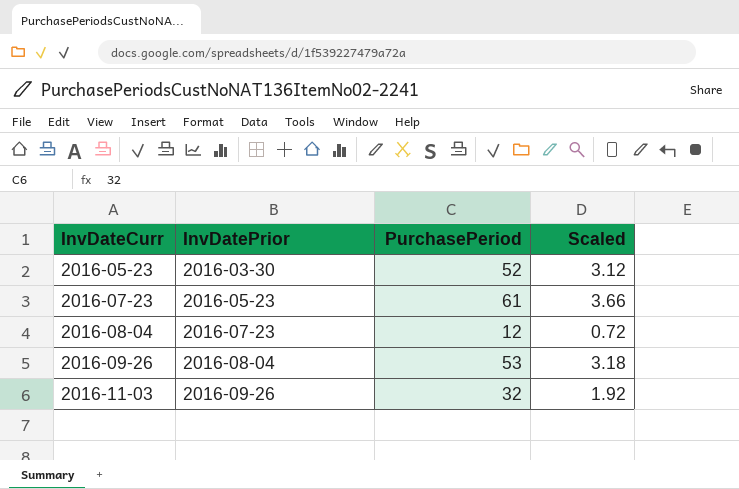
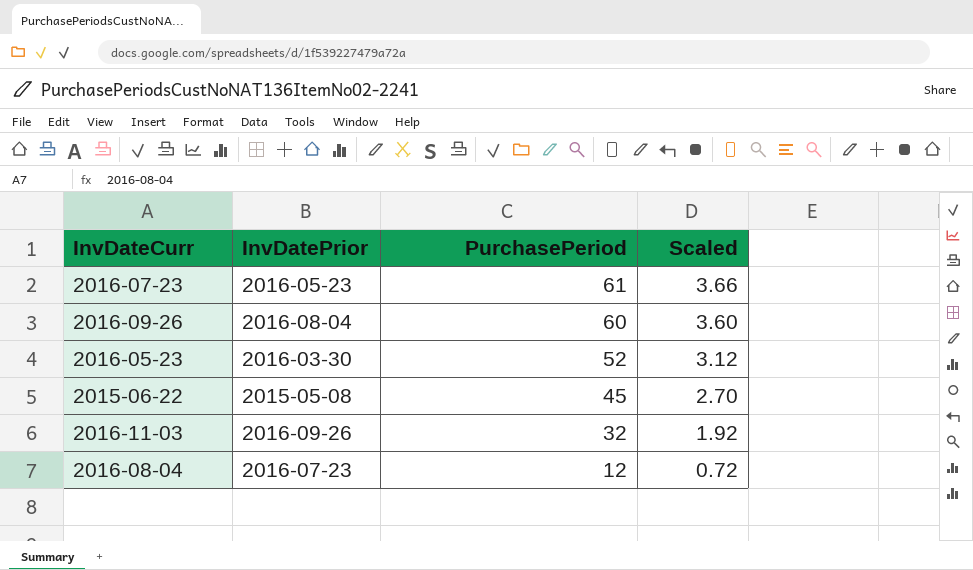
row order: InvDateCurr ascending -> PurchasePeriod descending
2016-09-26 | PurchasePeriod: 53 -> 60
2016-09-26 | Scaled: 3.18 -> 3.60
row 2015-06-22: none -> 2015-05-08 | 45 | 2.70

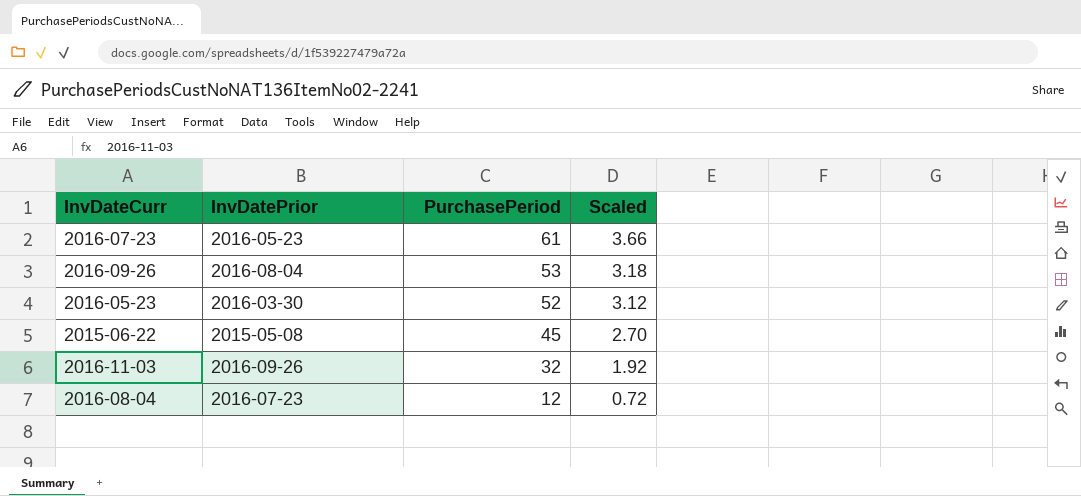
2016-09-26 | PurchasePeriod: 60 -> 53
2016-09-26 | Scaled: 3.60 -> 3.18

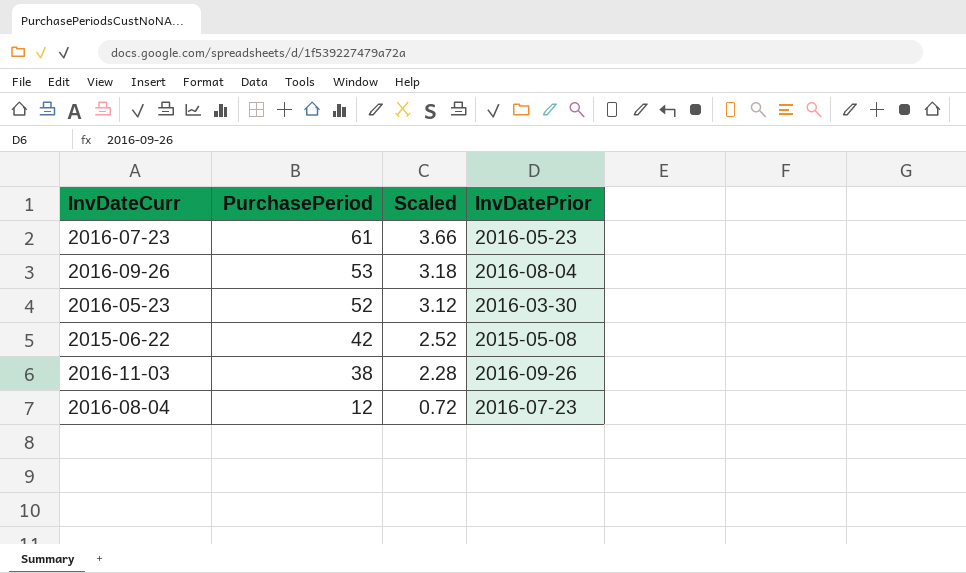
column InvDatePrior | position: 2 -> 4
2015-06-22 | PurchasePeriod: 45 -> 42
2015-06-22 | Scaled: 2.70 -> 2.52
2016-11-03 | PurchasePeriod: 32 -> 38
2016-11-03 | Scaled: 1.92 -> 2.28

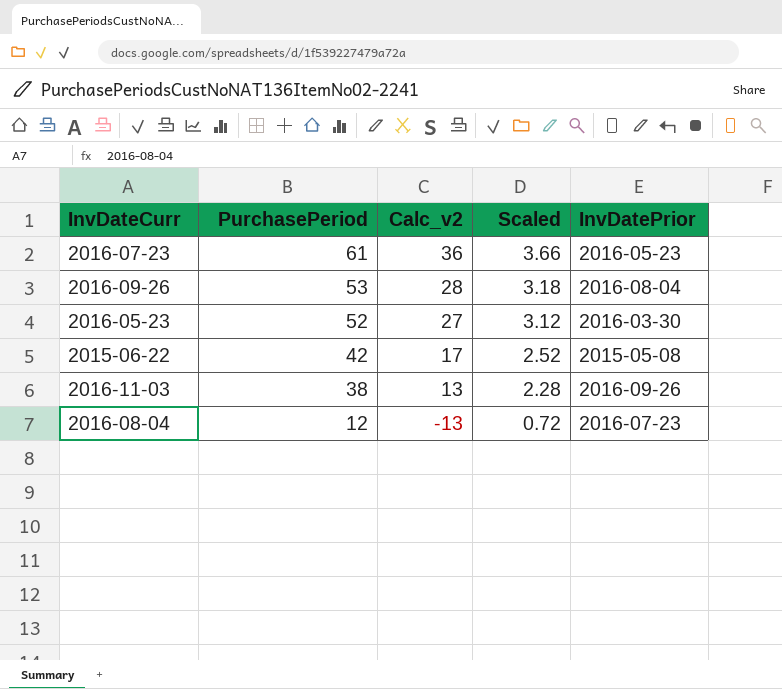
column Calc_v2 | formula: none -> [PurchasePeriod] - 25

